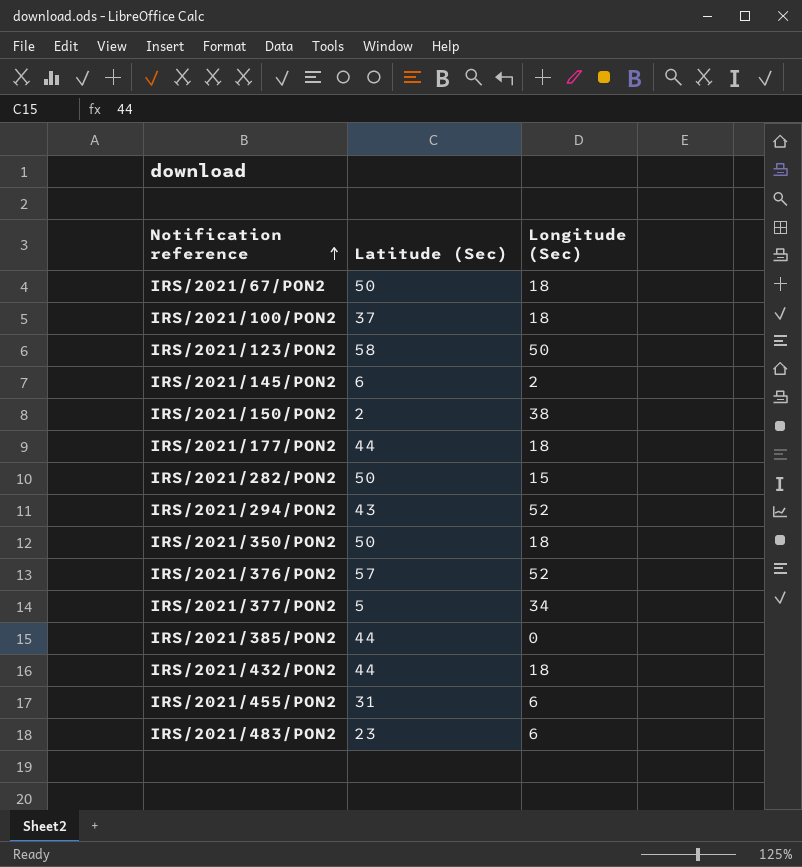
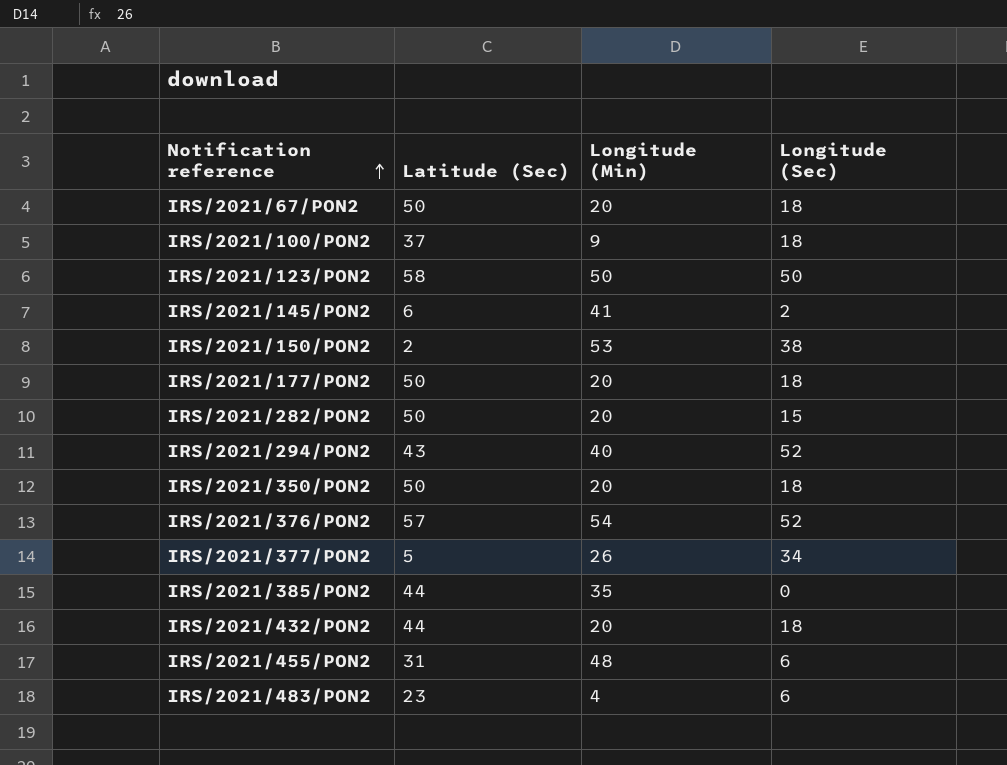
column Longitude (Min) | position: none -> 3
IRS/2021/177/PON2 | Latitude (Sec): 44 -> 50

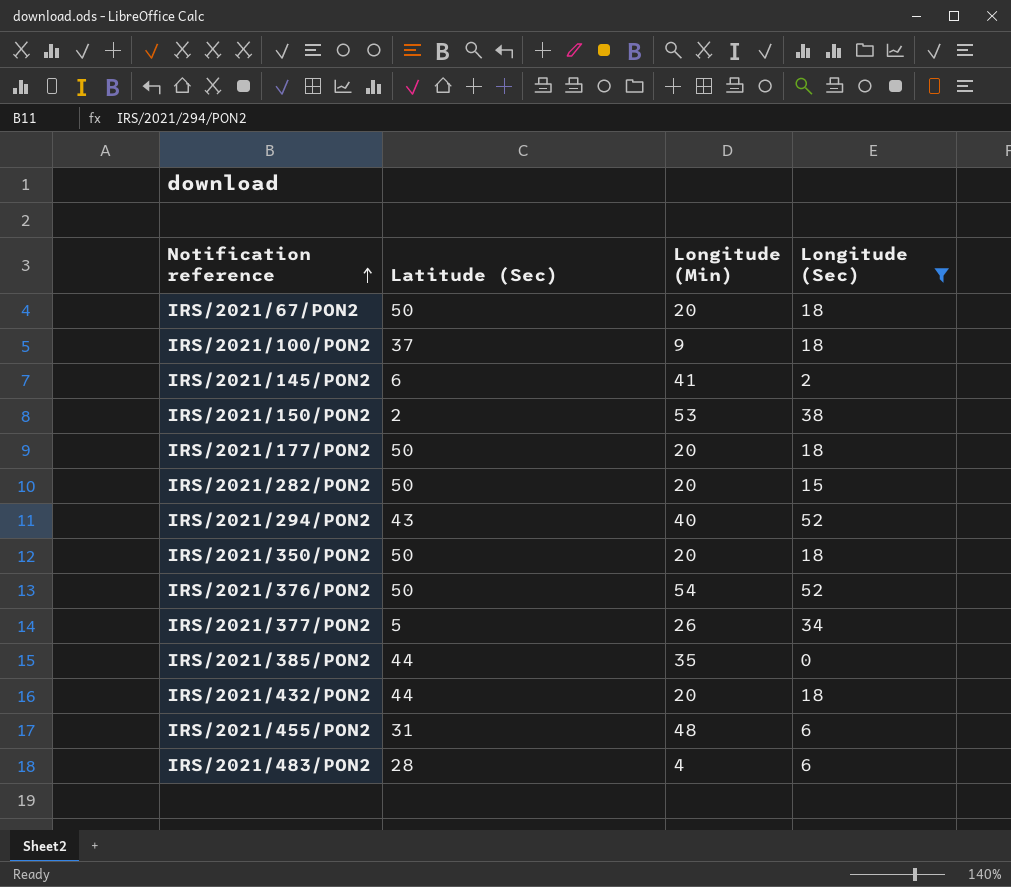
filter: none -> Longitude (Sec) != 50
IRS/2021/376/PON2 | Latitude (Sec): 57 -> 50
IRS/2021/483/PON2 | Latitude (Sec): 23 -> 28

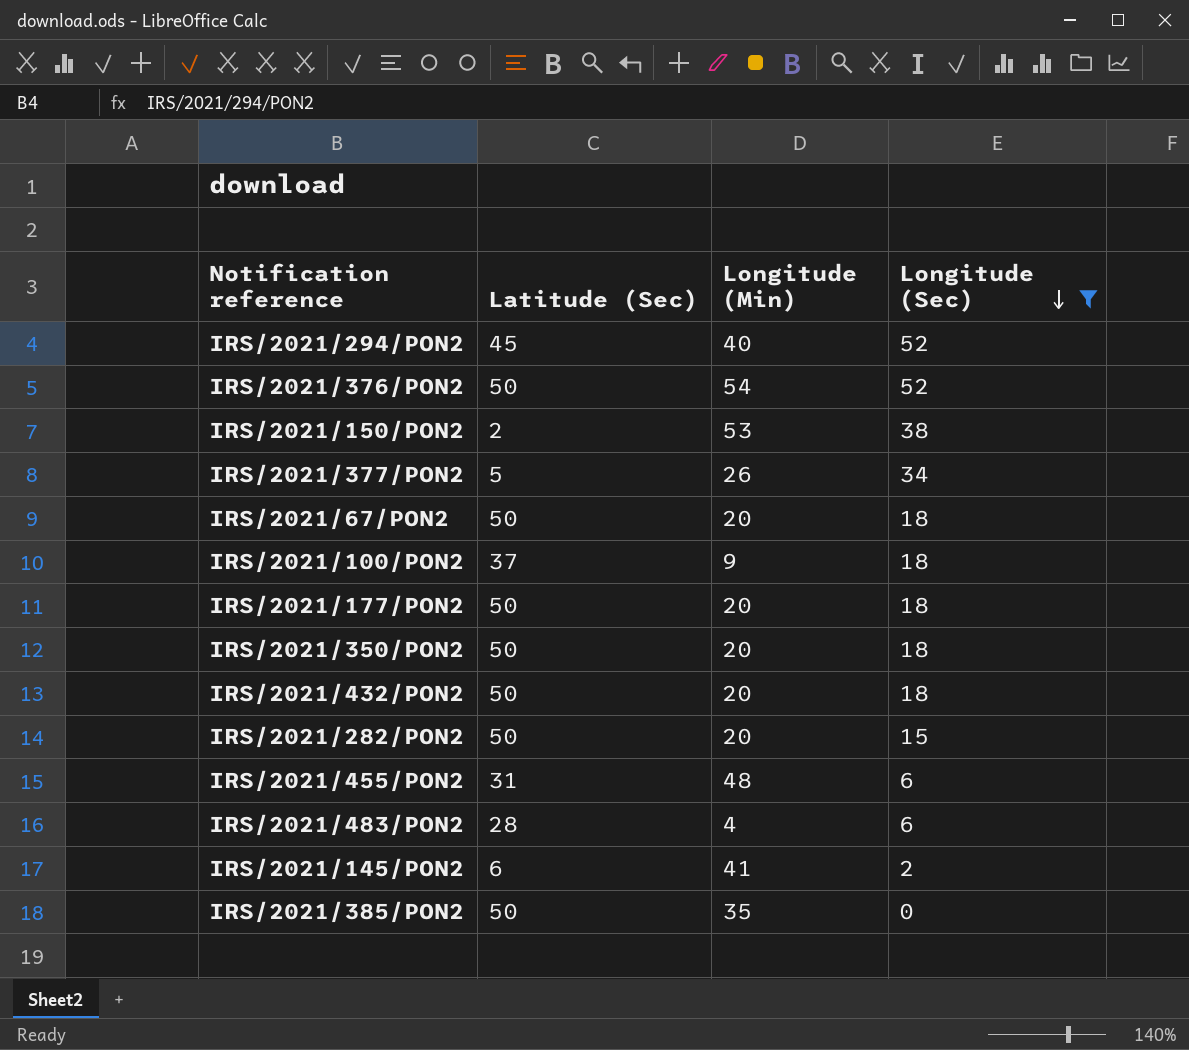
row order: Notification reference ascending -> Longitude (Sec) descending
IRS/2021/294/PON2 | Latitude (Sec): 43 -> 45
IRS/2021/432/PON2 | Latitude (Sec): 44 -> 50
IRS/2021/385/PON2 | Latitude (Sec): 44 -> 50

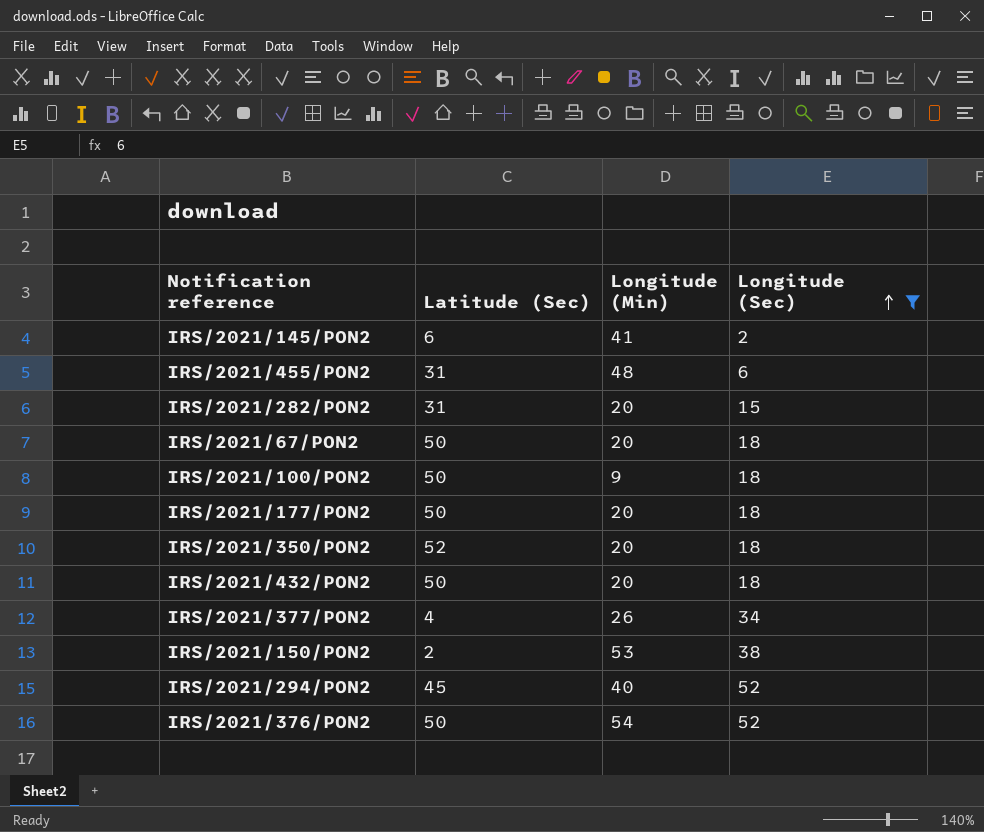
row order: Longitude (Sec) descending -> Longitude (Sec) ascending
row IRS/2021/483/PON2: 28 | 4 | 6 -> none
row IRS/2021/385/PON2: 50 | 35 | 0 -> none
IRS/2021/282/PON2 | Latitude (Sec): 50 -> 31
IRS/2021/100/PON2 | Latitude (Sec): 37 -> 50
IRS/2021/350/PON2 | Latitude (Sec): 50 -> 52
IRS/2021/377/PON2 | Latitude (Sec): 5 -> 4

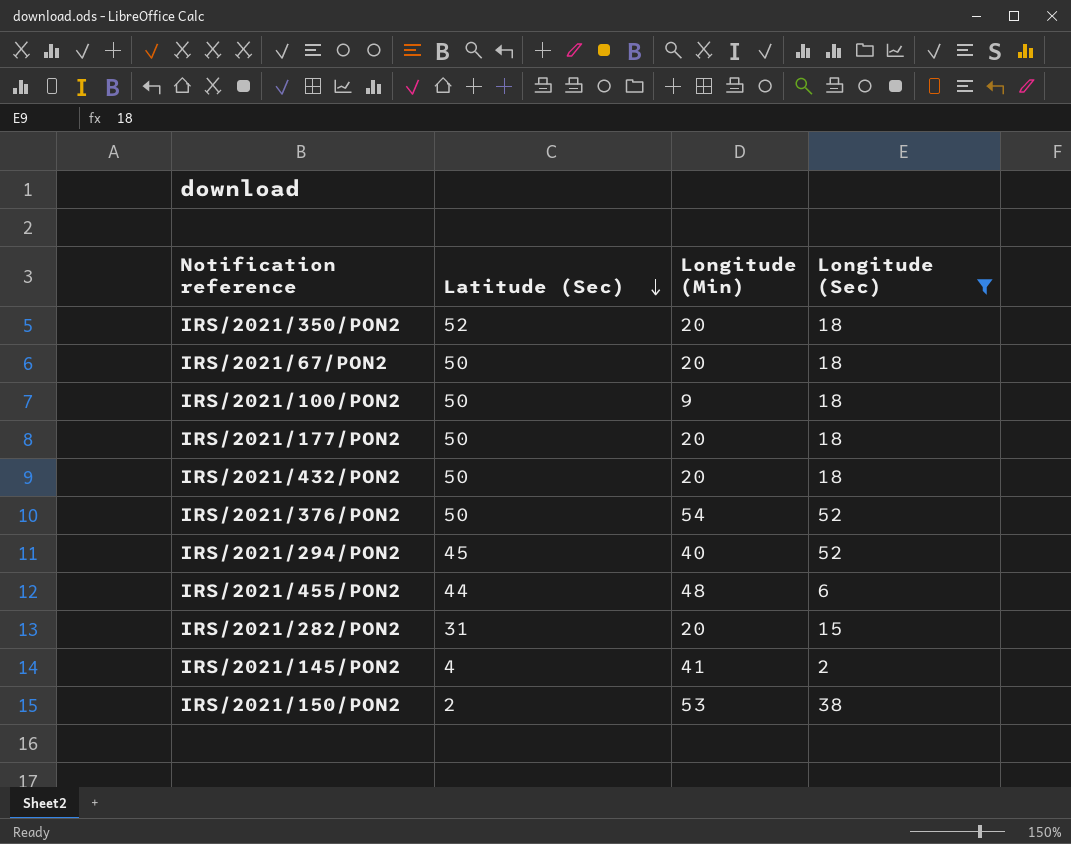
row order: Longitude (Sec) ascending -> Latitude (Sec) descending
row IRS/2021/377/PON2: 4 | 26 | 34 -> none
IRS/2021/455/PON2 | Latitude (Sec): 31 -> 44
IRS/2021/145/PON2 | Latitude (Sec): 6 -> 4

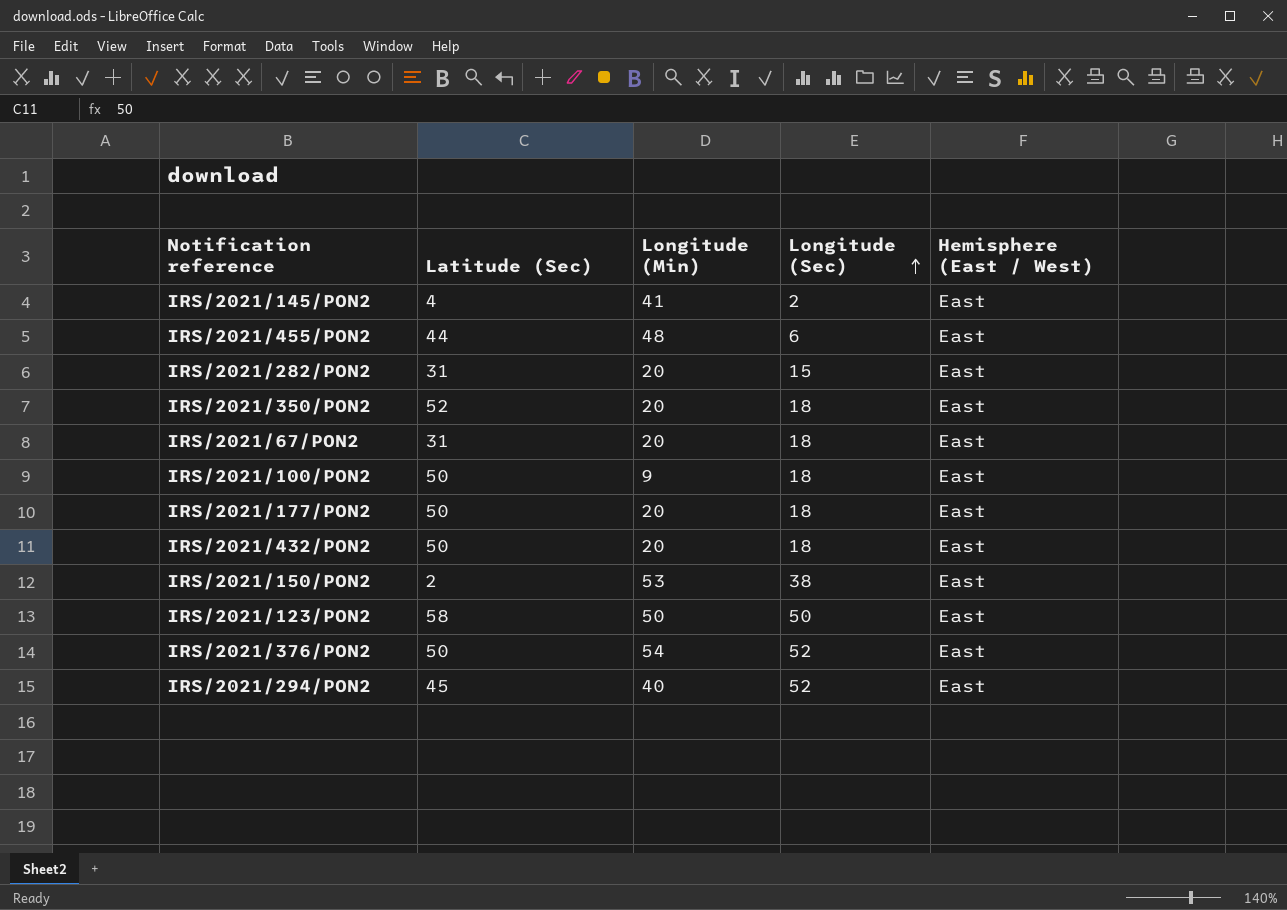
filter: Longitude (Sec) != 50 -> none
row order: Latitude (Sec) descending -> Longitude (Sec) ascending
column Hemisphere (East / West) | position: none -> 5
IRS/2021/67/PON2 | Latitude (Sec): 50 -> 31

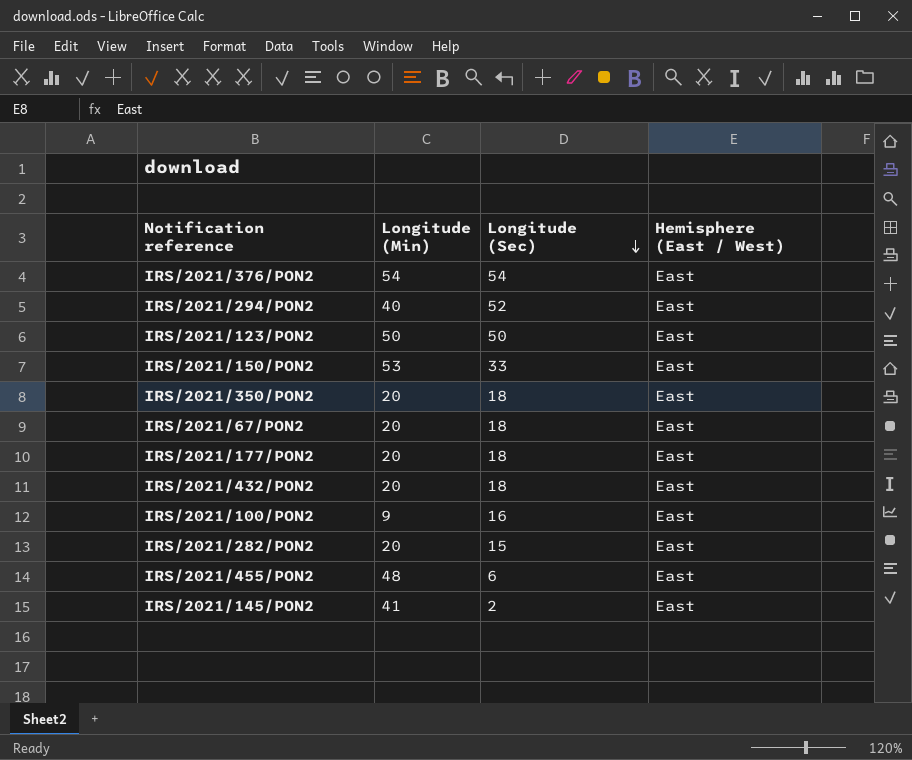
row order: Longitude (Sec) ascending -> Longitude (Sec) descending
column Latitude (Sec) | position: 2 -> none
IRS/2021/376/PON2 | Longitude (Sec): 52 -> 54
IRS/2021/150/PON2 | Longitude (Sec): 38 -> 33
IRS/2021/100/PON2 | Longitude (Sec): 18 -> 16

